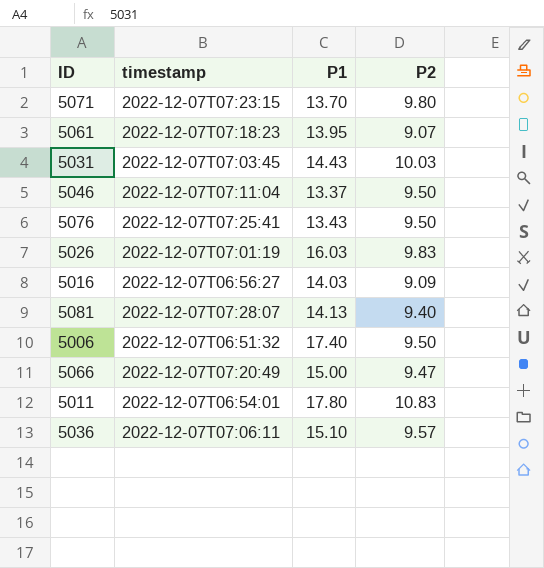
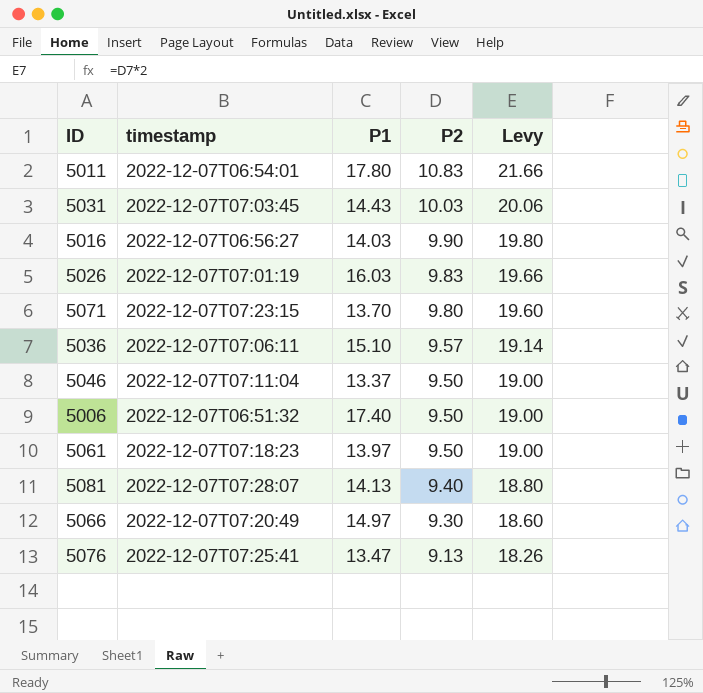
row order: none -> P2 descending
column Levy | formula: none -> [P2] * 2
5016 | P2: 9.09 -> 9.90
5061 | P1: 13.95 -> 13.97
5061 | P2: 9.07 -> 9.50
5066 | P1: 15.00 -> 14.97
5066 | P2: 9.47 -> 9.30
5076 | P1: 13.43 -> 13.47
5076 | P2: 9.50 -> 9.13

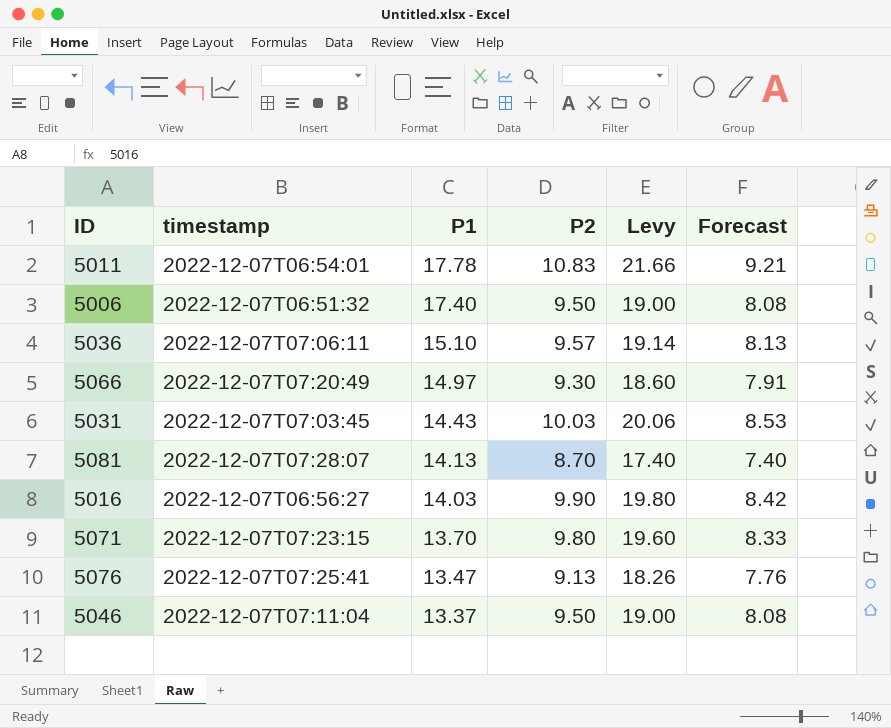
row order: P2 descending -> P1 descending
column Forecast | formula: none -> [P2] * 0.85
row 5026: 2022-12-07T07:01:19 | 16.03 | 9.83 | 19.66 -> none
row 5061: 2022-12-07T07:18:23 | 13.97 | 9.50 | 19.00 -> none
5011 | P1: 17.80 -> 17.78
5081 | P2: 9.40 -> 8.70
5081 | Levy: 18.80 -> 17.40

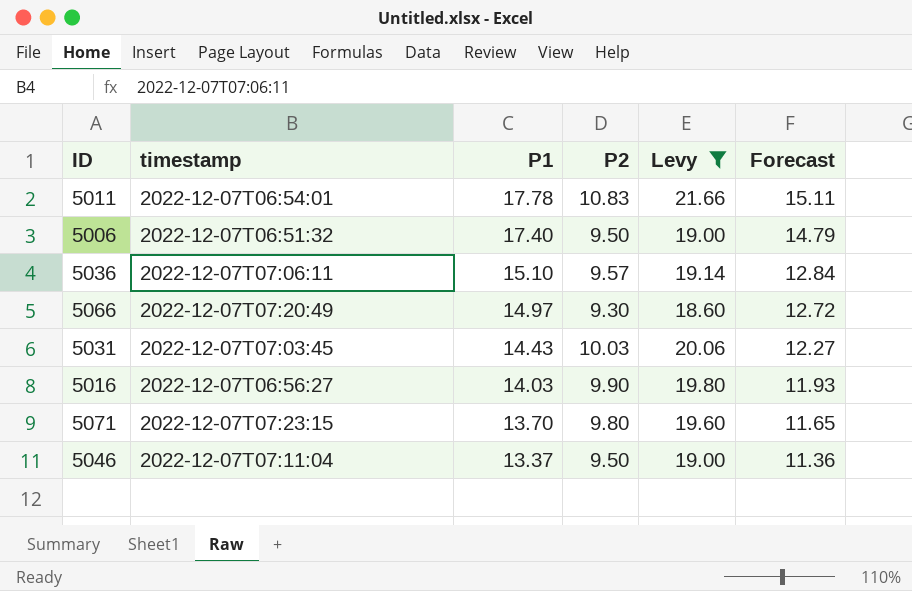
filter: none -> Levy >= 18.60
column Forecast | formula: [P2] * 0.85 -> [P1] * 0.85

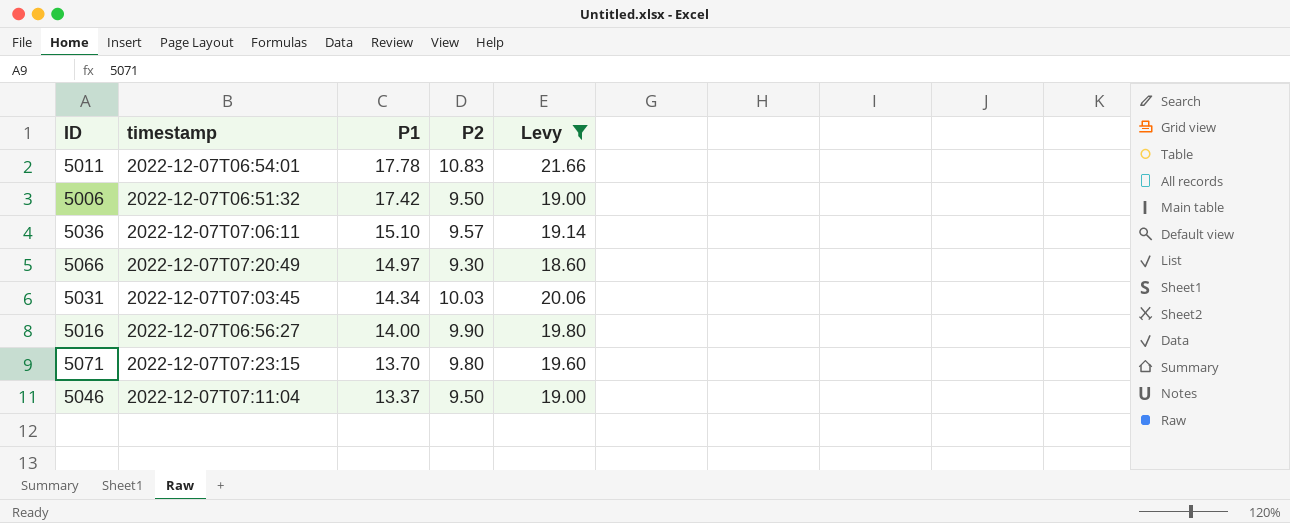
column Forecast | formula: [P1] * 0.85 -> none
5006 | P1: 17.40 -> 17.42
5031 | P1: 14.43 -> 14.34
5016 | P1: 14.03 -> 14.00

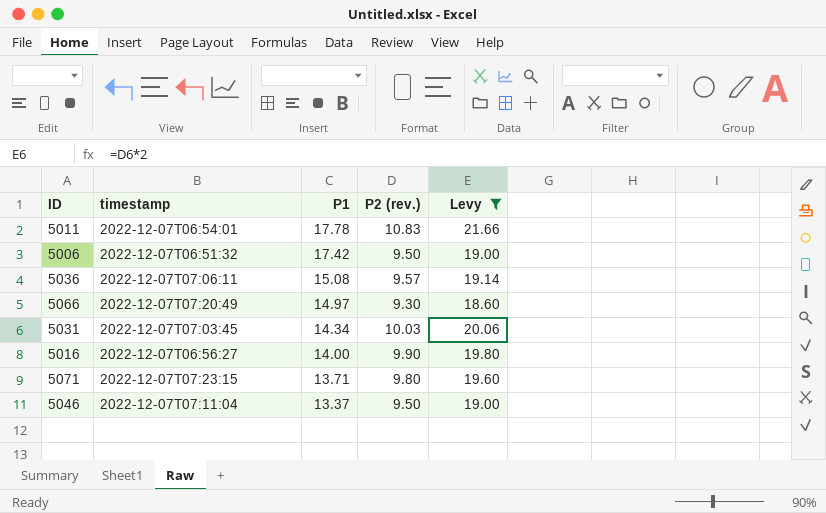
column name: P2 -> P2 (rev.)
5036 | P1: 15.10 -> 15.08
5071 | P1: 13.70 -> 13.71

